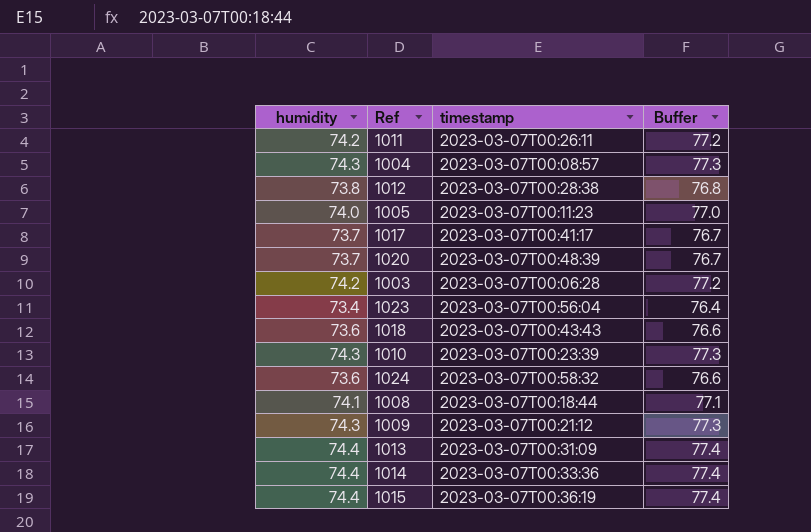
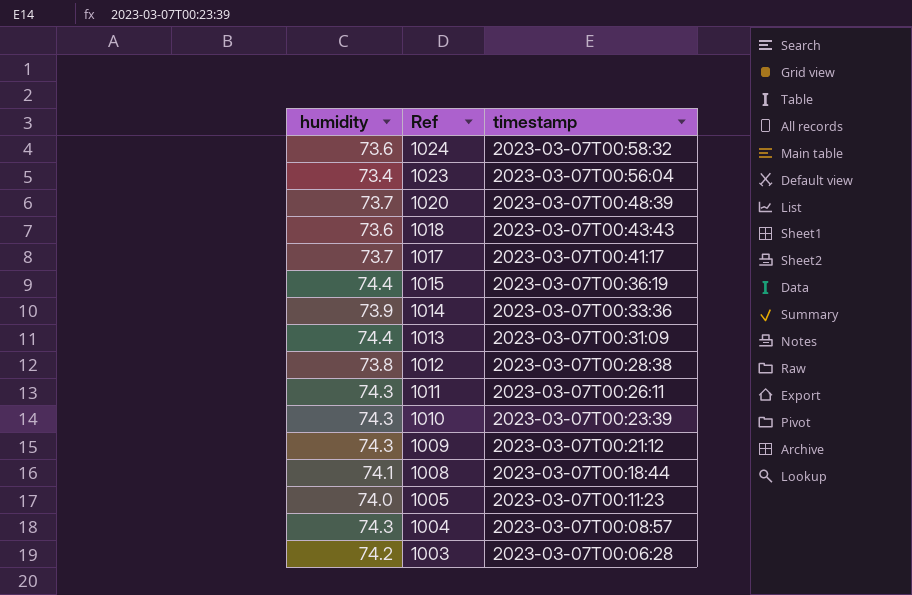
row order: none -> Ref descending
column Buffer | formula: [humidity] + 3 -> none
1014 | humidity: 74.4 -> 73.9
1011 | humidity: 74.2 -> 74.3

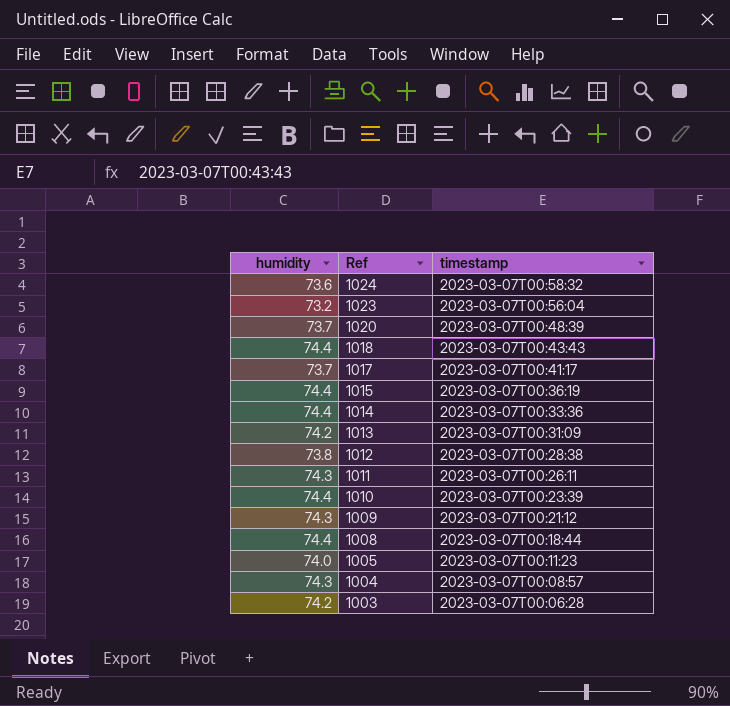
1023 | humidity: 73.4 -> 73.2
1018 | humidity: 73.6 -> 74.4
1014 | humidity: 73.9 -> 74.4
1013 | humidity: 74.4 -> 74.2
1010 | humidity: 74.3 -> 74.4
1008 | humidity: 74.1 -> 74.4

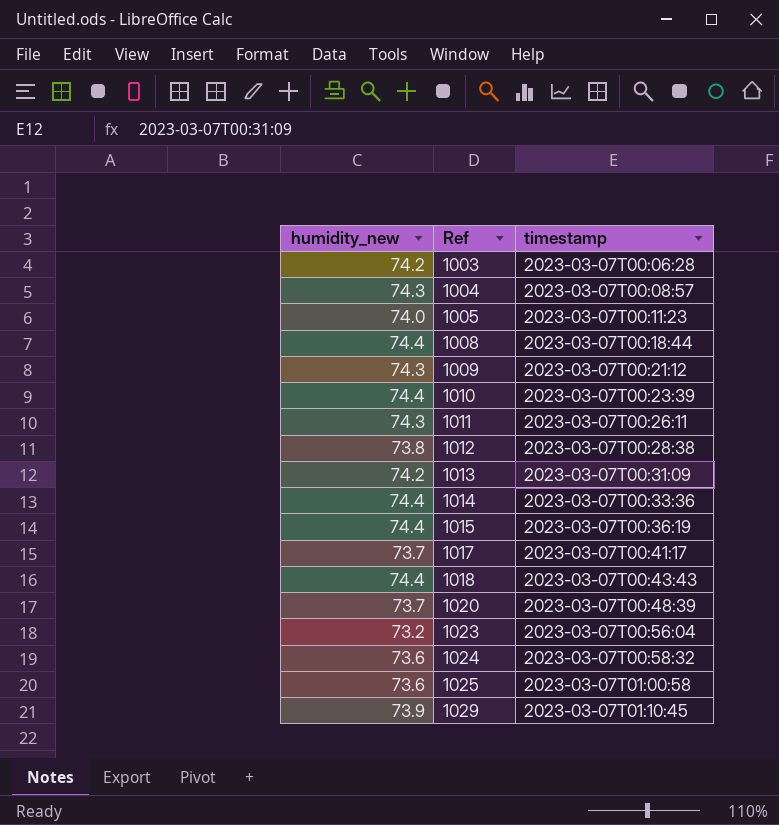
row order: Ref descending -> Ref ascending
column name: humidity -> humidity_new
row 1025: none -> 73.6 | 2023-03-07T01:00:58
row 1029: none -> 73.9 | 2023-03-07T01:10:45

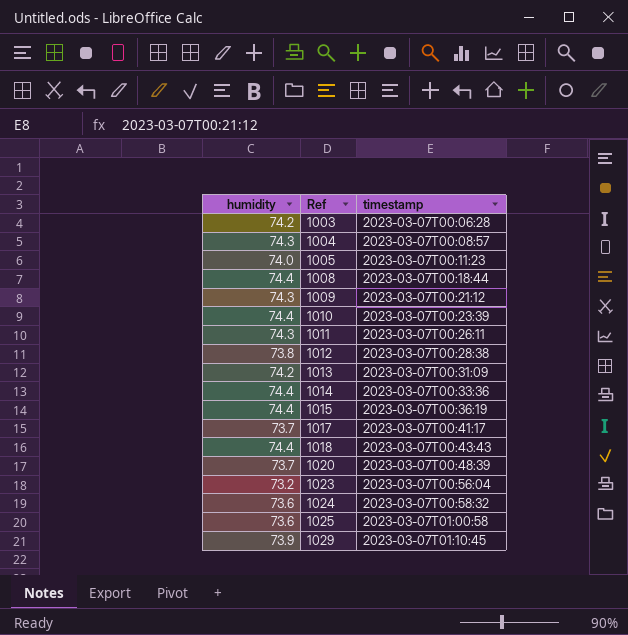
column name: humidity_new -> humidity

